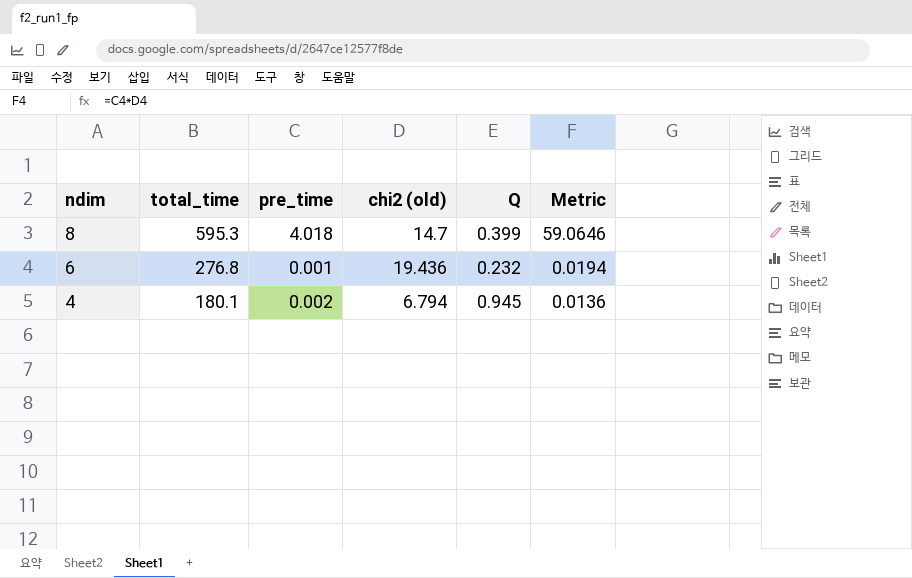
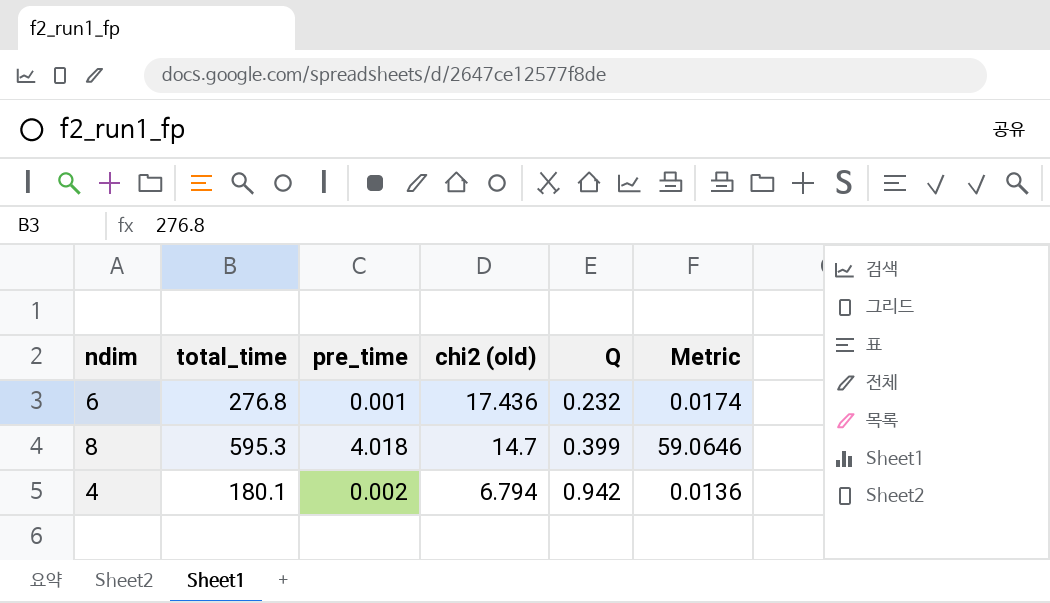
row order: ndim descending -> chi2 (old) descending
6 | chi2 (old): 19.436 -> 17.436
6 | Metric: 0.0194 -> 0.0174
4 | Q: 0.945 -> 0.942

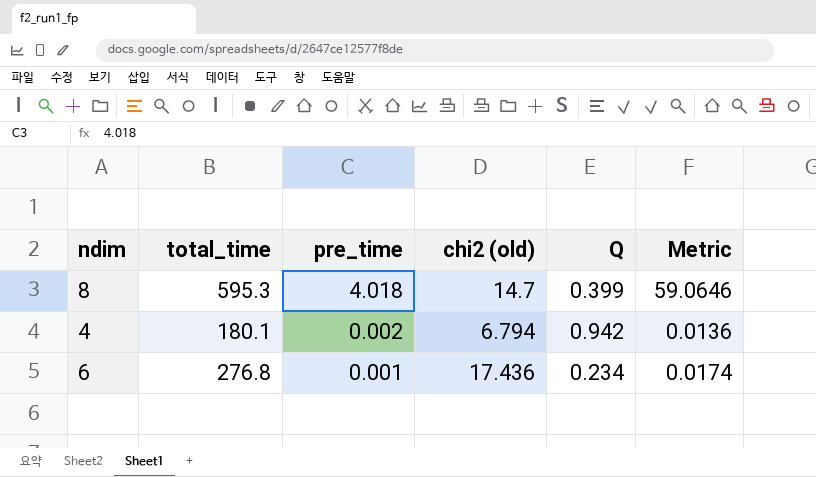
row order: chi2 (old) descending -> pre_time descending
6 | Q: 0.232 -> 0.234

